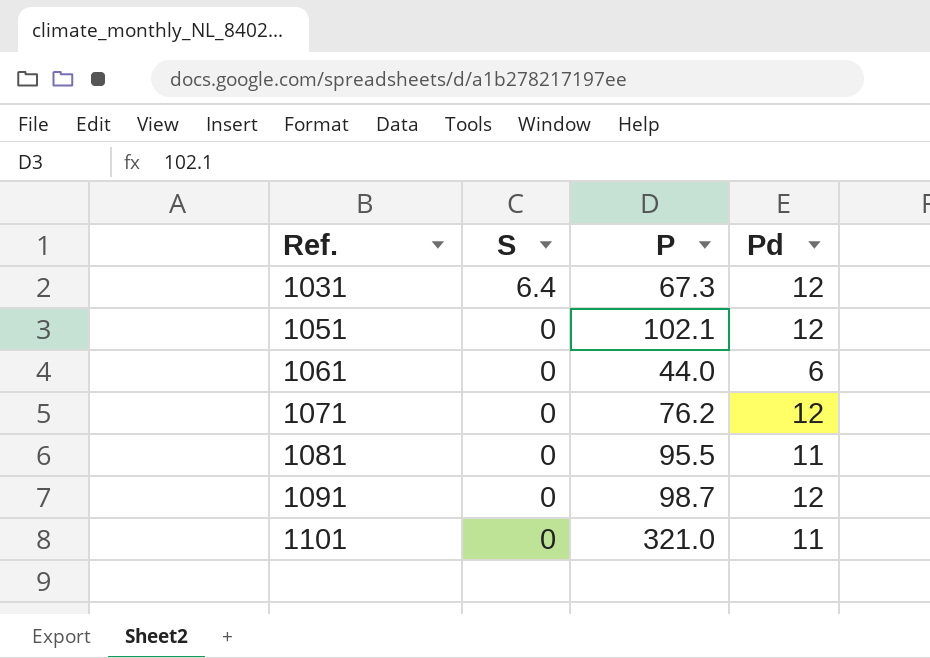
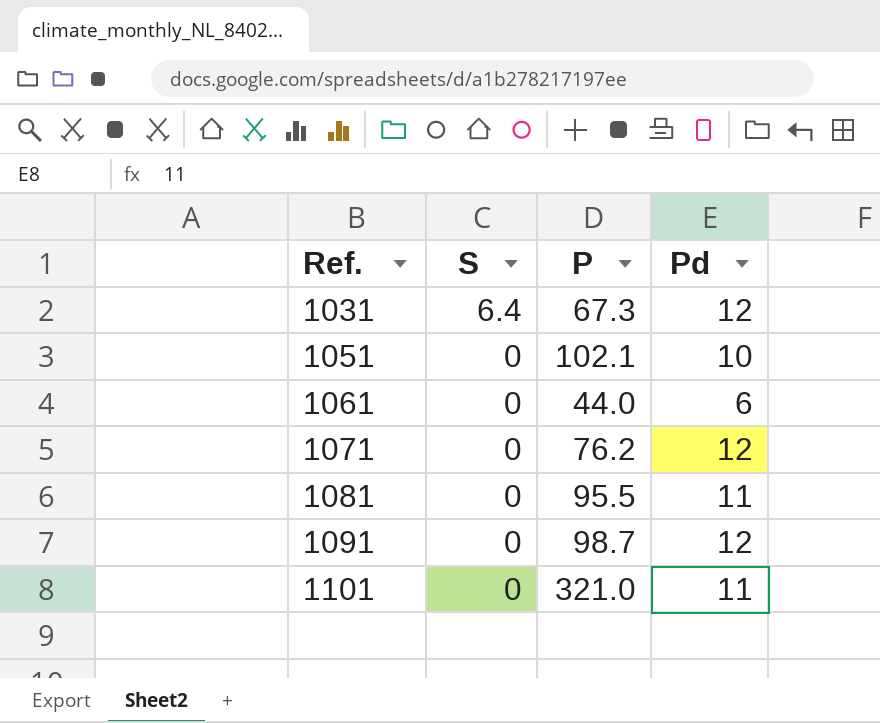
1051 | Pd: 12 -> 10

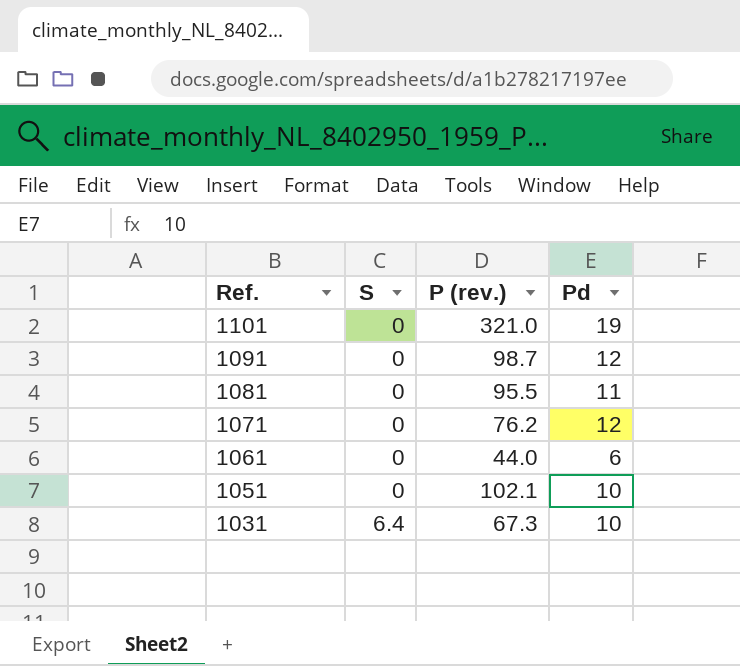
row order: Ref. ascending -> Ref. descending
column name: P -> P (rev.)
1101 | Pd: 11 -> 19
1031 | Pd: 12 -> 10

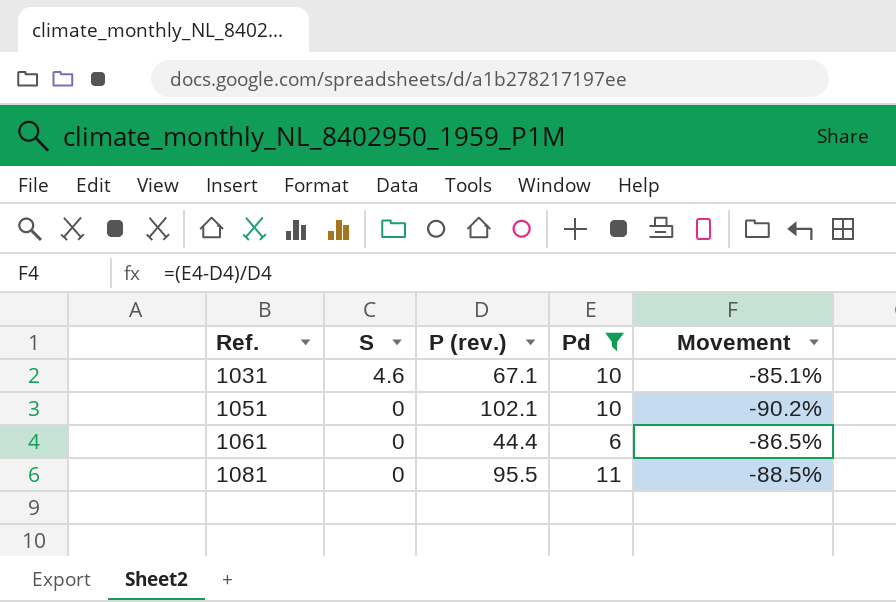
filter: none -> Pd <= 11
row order: Ref. descending -> Ref. ascending
column Movement | formula: none -> ([Pd] - [P (rev.)]) / [P (rev.)]
1031 | S: 6.4 -> 4.6
1031 | P (rev.): 67.3 -> 67.1
1061 | P (rev.): 44.0 -> 44.4

